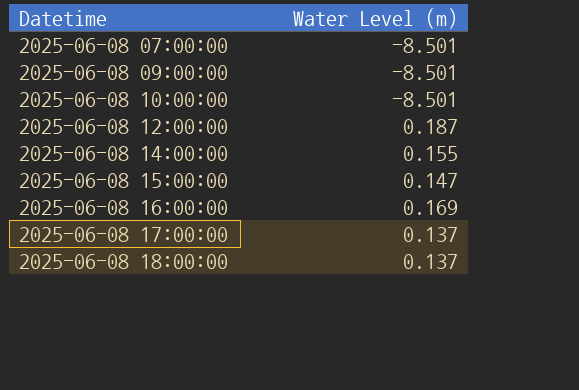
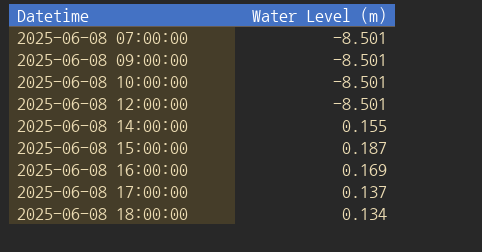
2025-06-08 12:00:00 | Water Level (m): 0.187 -> -8.501
2025-06-08 15:00:00 | Water Level (m): 0.147 -> 0.187
2025-06-08 18:00:00 | Water Level (m): 0.137 -> 0.134

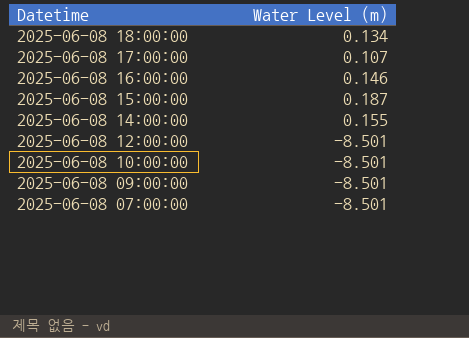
row order: Datetime ascending -> Datetime descending
2025-06-08 17:00:00 | Water Level (m): 0.137 -> 0.107
2025-06-08 16:00:00 | Water Level (m): 0.169 -> 0.146

